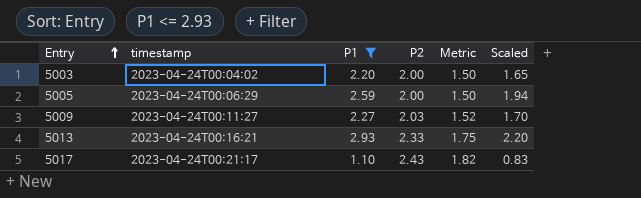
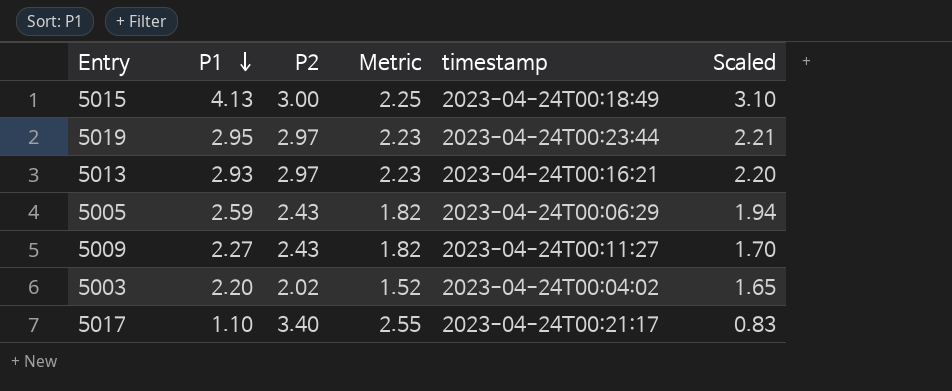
filter: P1 <= 2.93 -> none
row order: Entry ascending -> P1 descending
column timestamp | position: 2 -> 5
5013 | P2: 2.33 -> 2.97
5013 | Metric: 1.75 -> 2.23
5005 | P2: 2.00 -> 2.43
5005 | Metric: 1.50 -> 1.82
5009 | P2: 2.03 -> 2.43
5009 | Metric: 1.52 -> 1.82
5003 | P2: 2.00 -> 2.02
5003 | Metric: 1.50 -> 1.52
5017 | P2: 2.43 -> 3.40
5017 | Metric: 1.82 -> 2.55

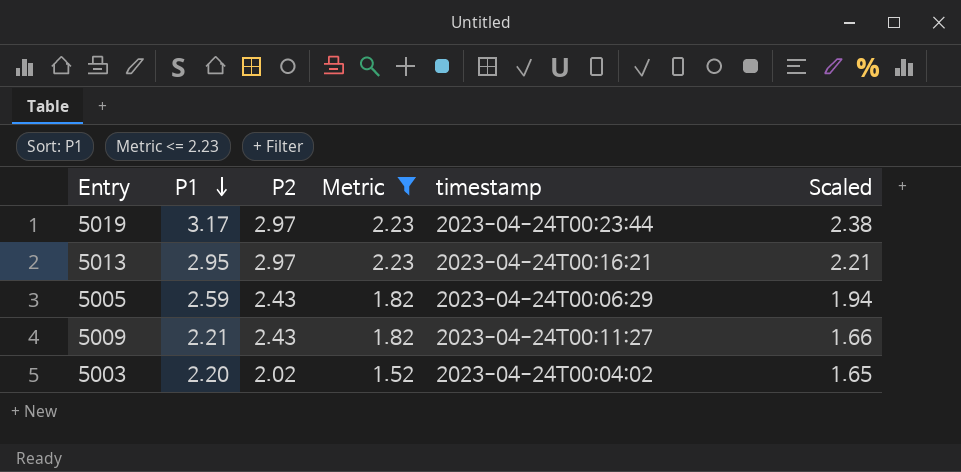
filter: none -> Metric <= 2.23
5019 | P1: 2.95 -> 3.17
5019 | Scaled: 2.21 -> 2.38
5013 | P1: 2.93 -> 2.95
5013 | Scaled: 2.20 -> 2.21
5009 | P1: 2.27 -> 2.21
5009 | Scaled: 1.70 -> 1.66

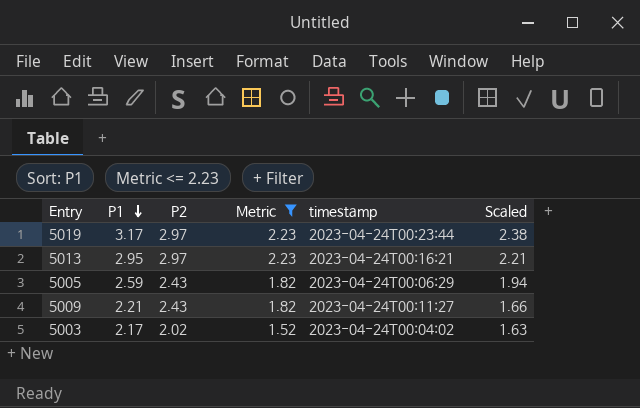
5003 | P1: 2.20 -> 2.17
5003 | Scaled: 1.65 -> 1.63

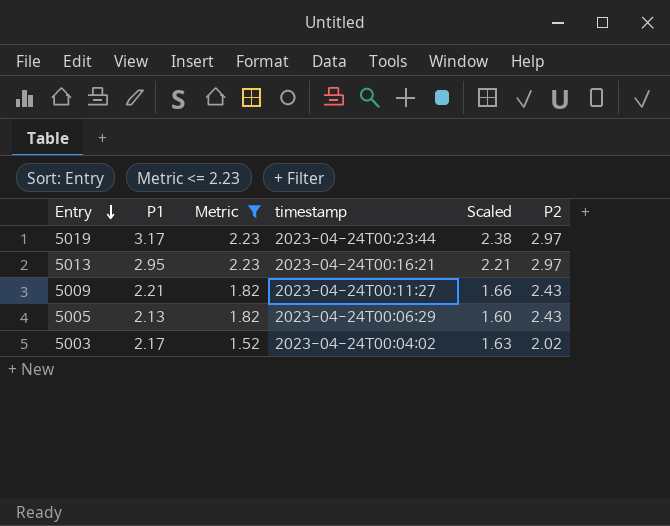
row order: P1 descending -> Entry descending
column P2 | position: 3 -> 6
5005 | P1: 2.59 -> 2.13
5005 | Scaled: 1.94 -> 1.60

